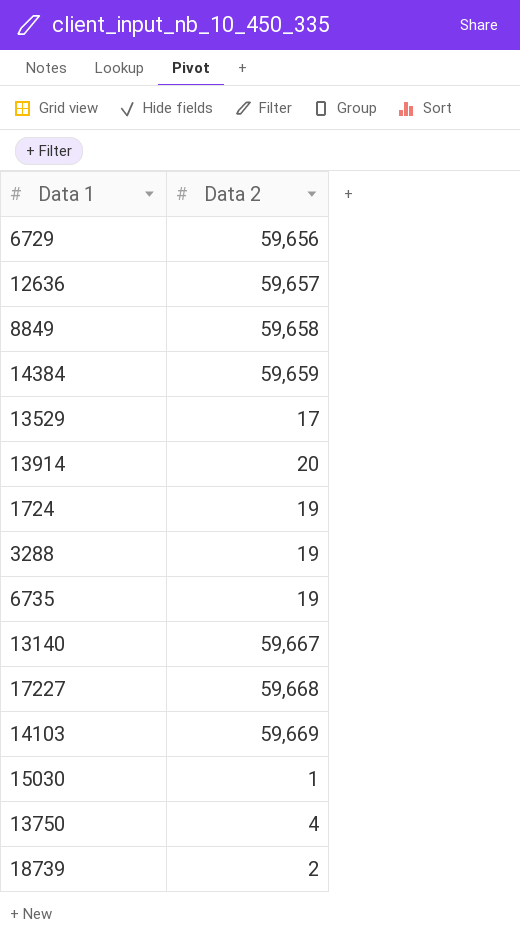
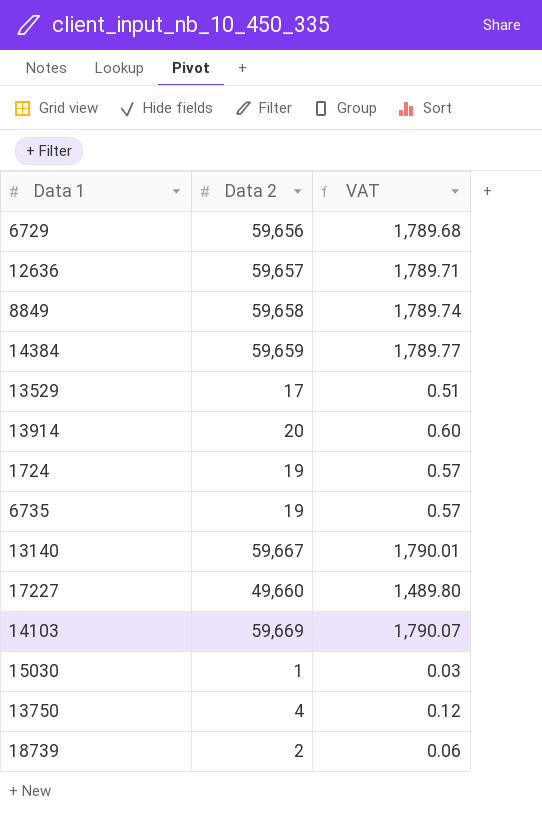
column VAT | formula: none -> [Data 2] * 0.03
row 3288: 19 -> none
17227 | Data 2: 59,668 -> 49,660

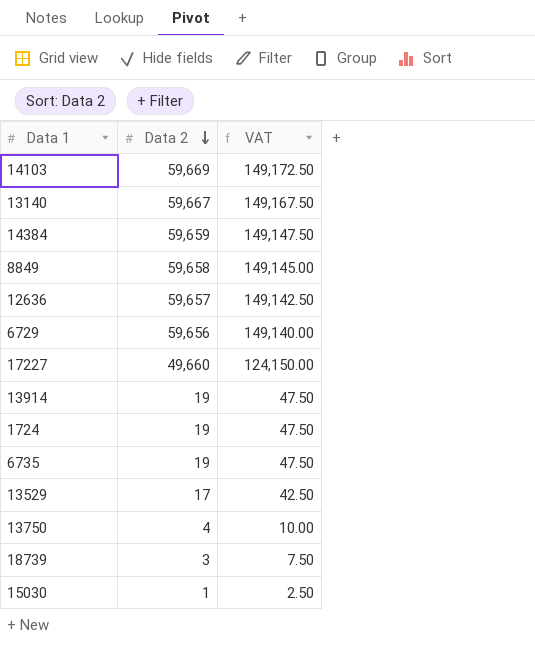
row order: none -> Data 2 descending
column VAT | formula: [Data 2] * 0.03 -> [Data 2] * 2.5
13914 | Data 2: 20 -> 19
18739 | Data 2: 2 -> 3

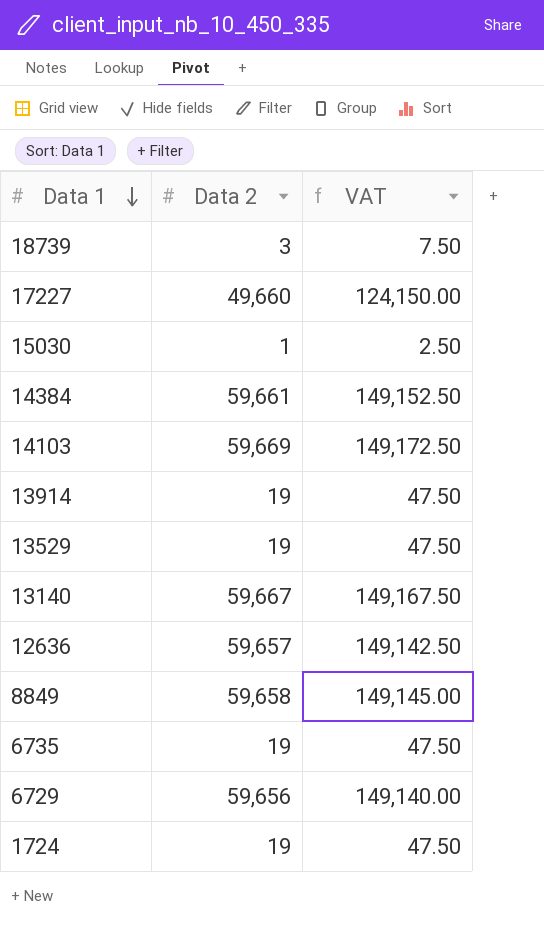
row order: Data 2 descending -> Data 1 descending
row 13750: 4 | 10.00 -> none
14384 | Data 2: 59,659 -> 59,661
14384 | VAT: 149,147.50 -> 149,152.50
13529 | Data 2: 17 -> 19
13529 | VAT: 42.50 -> 47.50

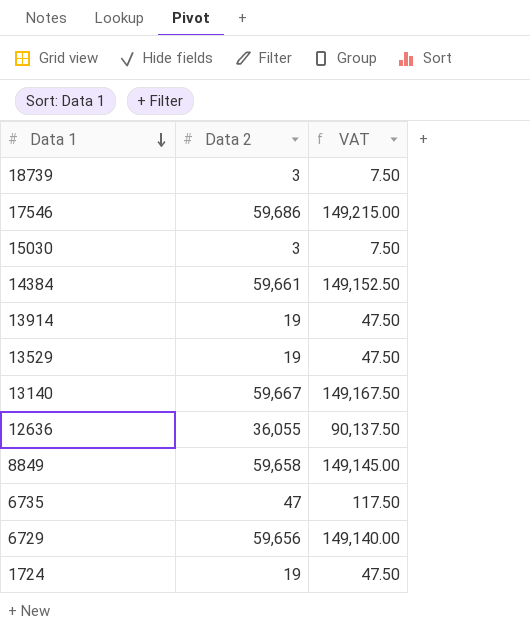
row 17227: 49,660 | 124,150.00 -> none
row 14103: 59,669 | 149,172.50 -> none
row 17546: none -> 59,686 | 149,215.00
15030 | Data 2: 1 -> 3
15030 | VAT: 2.50 -> 7.50
12636 | Data 2: 59,657 -> 36,055
12636 | VAT: 149,142.50 -> 90,137.50
6735 | Data 2: 19 -> 47
6735 | VAT: 47.50 -> 117.50

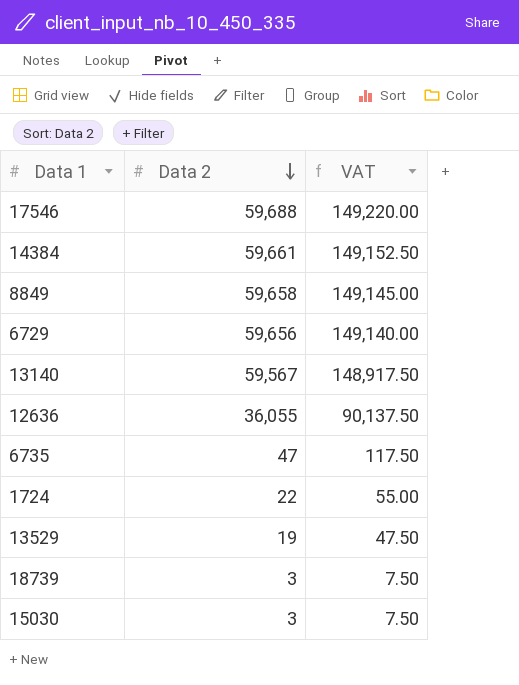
row order: Data 1 descending -> Data 2 descending
row 13914: 19 | 47.50 -> none
17546 | Data 2: 59,686 -> 59,688
17546 | VAT: 149,215.00 -> 149,220.00
13140 | Data 2: 59,667 -> 59,567
13140 | VAT: 149,167.50 -> 148,917.50
1724 | Data 2: 19 -> 22
1724 | VAT: 47.50 -> 55.00

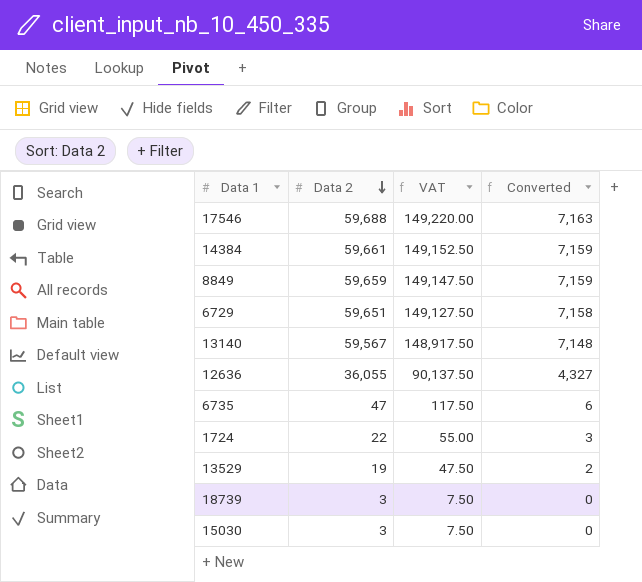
column Converted | formula: none -> [Data 2] * 0.12
8849 | Data 2: 59,658 -> 59,659
8849 | VAT: 149,145.00 -> 149,147.50
6729 | Data 2: 59,656 -> 59,651
6729 | VAT: 149,140.00 -> 149,127.50

